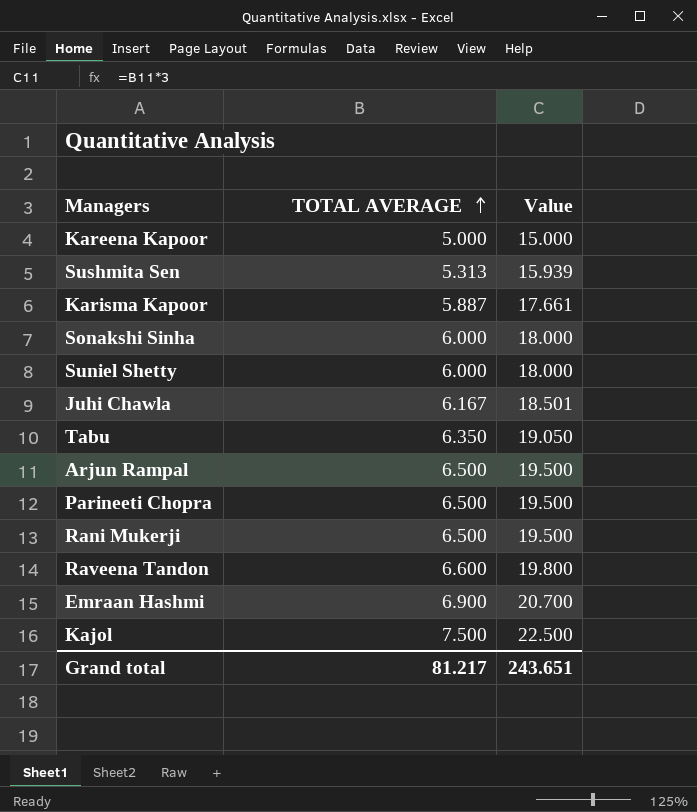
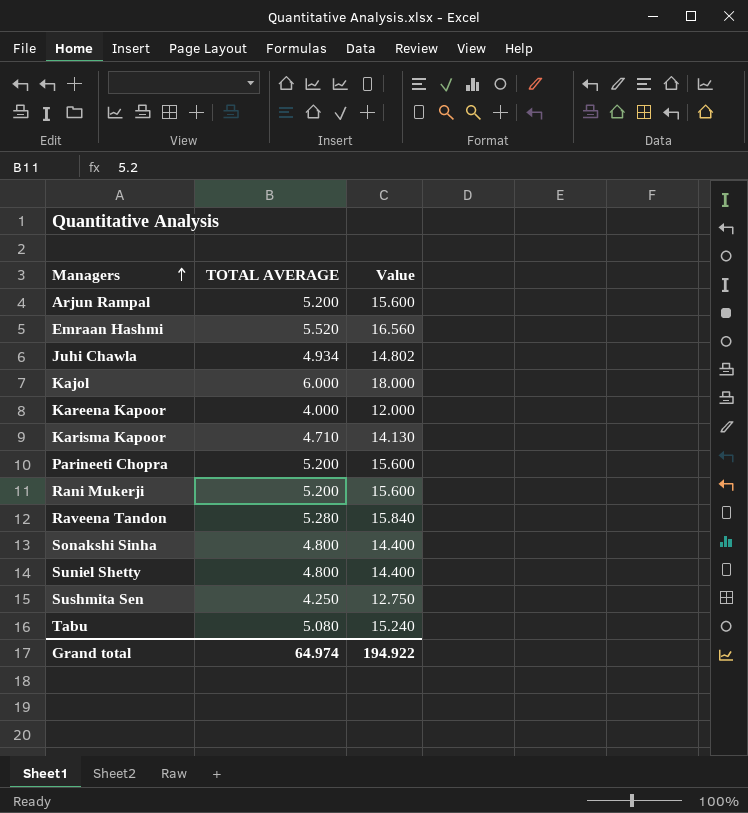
row order: TOTAL AVERAGE ascending -> Managers ascending
Arjun Rampal | TOTAL AVERAGE: 6.500 -> 5.200
Arjun Rampal | Value: 19.500 -> 15.600
Emraan Hashmi | TOTAL AVERAGE: 6.900 -> 5.520
Emraan Hashmi | Value: 20.700 -> 16.560
Juhi Chawla | TOTAL AVERAGE: 6.167 -> 4.934
Juhi Chawla | Value: 18.501 -> 14.802
Kajol | TOTAL AVERAGE: 7.500 -> 6.000
Kajol | Value: 22.500 -> 18.000
Kareena Kapoor | TOTAL AVERAGE: 5.000 -> 4.000
Kareena Kapoor | Value: 15.000 -> 12.000
Karisma Kapoor | TOTAL AVERAGE: 5.887 -> 4.710
Karisma Kapoor | Value: 17.661 -> 14.130
Parineeti Chopra | TOTAL AVERAGE: 6.500 -> 5.200
Parineeti Chopra | Value: 19.500 -> 15.600
Rani Mukerji | TOTAL AVERAGE: 6.500 -> 5.200
Rani Mukerji | Value: 19.500 -> 15.600
Raveena Tandon | TOTAL AVERAGE: 6.600 -> 5.280
Raveena Tandon | Value: 19.800 -> 15.840
Sonakshi Sinha | TOTAL AVERAGE: 6.000 -> 4.800
Sonakshi Sinha | Value: 18.000 -> 14.400
Suniel Shetty | TOTAL AVERAGE: 6.000 -> 4.800
Suniel Shetty | Value: 18.000 -> 14.400
Sushmita Sen | TOTAL AVERAGE: 5.313 -> 4.250
Sushmita Sen | Value: 15.939 -> 12.750
Tabu | TOTAL AVERAGE: 6.350 -> 5.080
Tabu | Value: 19.050 -> 15.240
Grand total | TOTAL AVERAGE: 81.217 -> 64.974
Grand total | Value: 243.651 -> 194.922

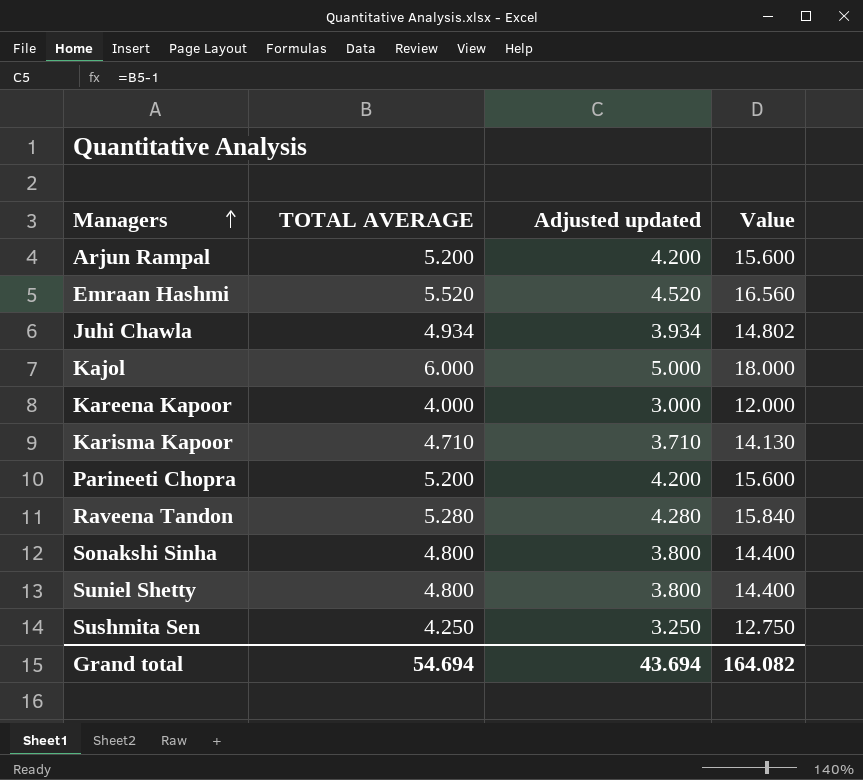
column Adjusted updated | formula: none -> [TOTAL AVERAGE] - 1
row Rani Mukerji: 5.200 | 15.600 -> none
row Tabu: 5.080 | 15.240 -> none
Grand total | TOTAL AVERAGE: 64.974 -> 54.694
Grand total | Value: 194.922 -> 164.082

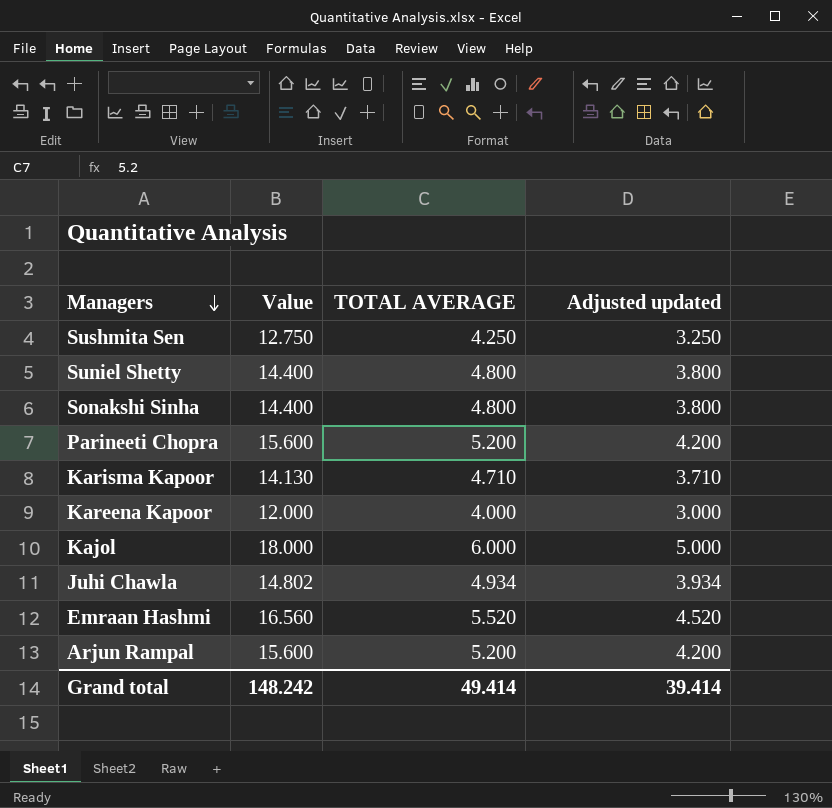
row order: Managers ascending -> Managers descending
column Value | position: 4 -> 2
row Raveena Tandon: 5.280 | 4.280 | 15.840 -> none
Grand total | Value: 164.082 -> 148.242
Grand total | TOTAL AVERAGE: 54.694 -> 49.414
Grand total | Adjusted updated: 43.694 -> 39.414

